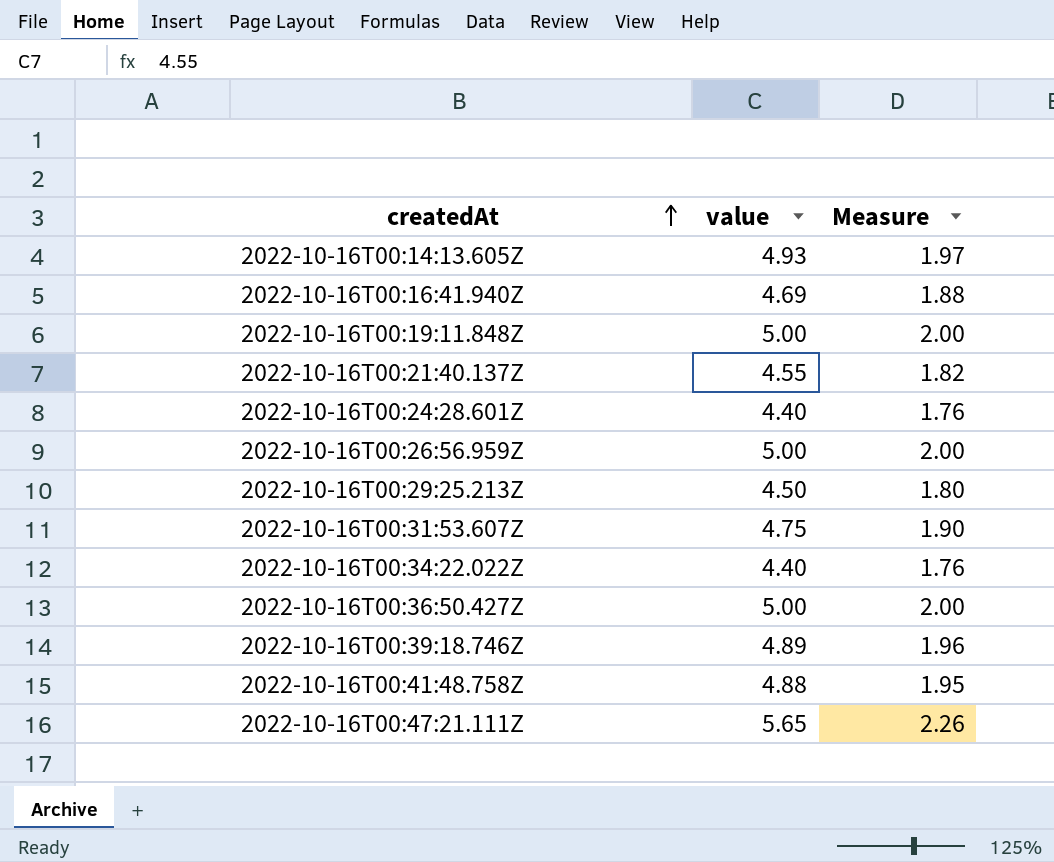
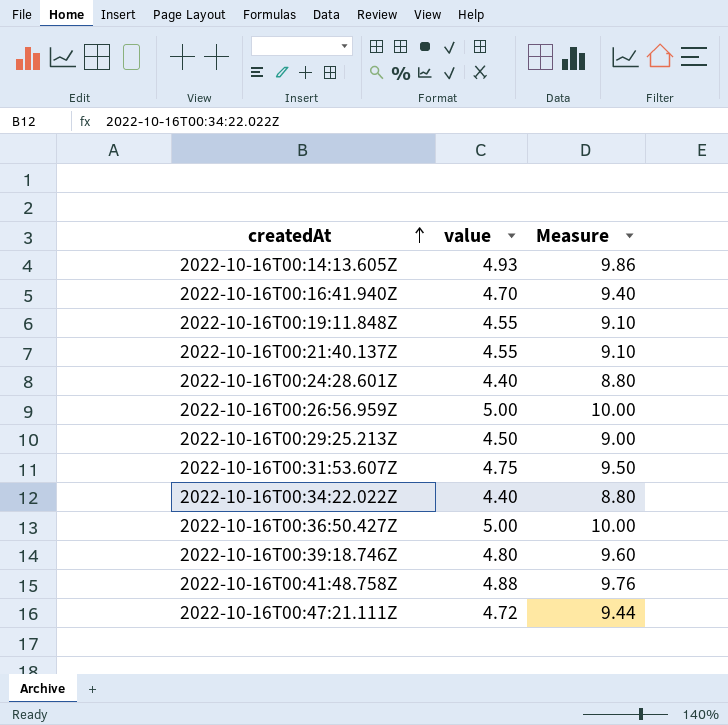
column Measure | formula: [value] * 0.4 -> [value] * 2
2022-10-16T00:16:41.940Z | value: 4.69 -> 4.70
2022-10-16T00:19:11.848Z | value: 5.00 -> 4.55
2022-10-16T00:39:18.746Z | value: 4.89 -> 4.80
2022-10-16T00:47:21.111Z | value: 5.65 -> 4.72

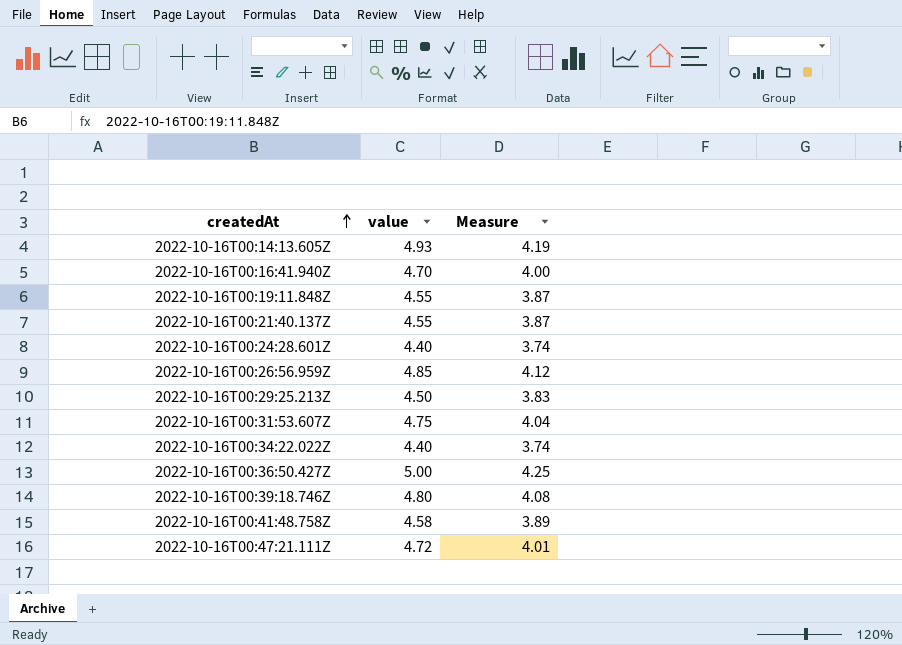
column Measure | formula: [value] * 2 -> [value] * 0.85
2022-10-16T00:26:56.959Z | value: 5.00 -> 4.85
2022-10-16T00:41:48.758Z | value: 4.88 -> 4.58

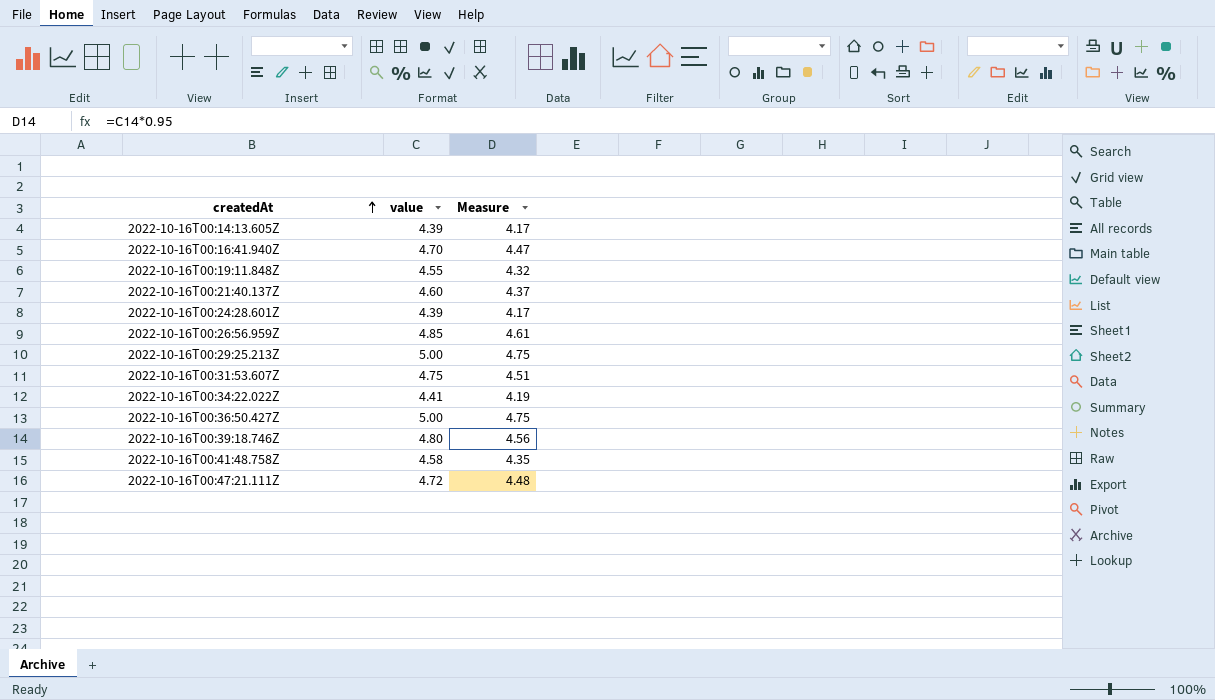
column Measure | formula: [value] * 0.85 -> [value] * 0.95
2022-10-16T00:14:13.605Z | value: 4.93 -> 4.39
2022-10-16T00:21:40.137Z | value: 4.55 -> 4.60
2022-10-16T00:24:28.601Z | value: 4.40 -> 4.39
2022-10-16T00:29:25.213Z | value: 4.50 -> 5.00
2022-10-16T00:34:22.022Z | value: 4.40 -> 4.41

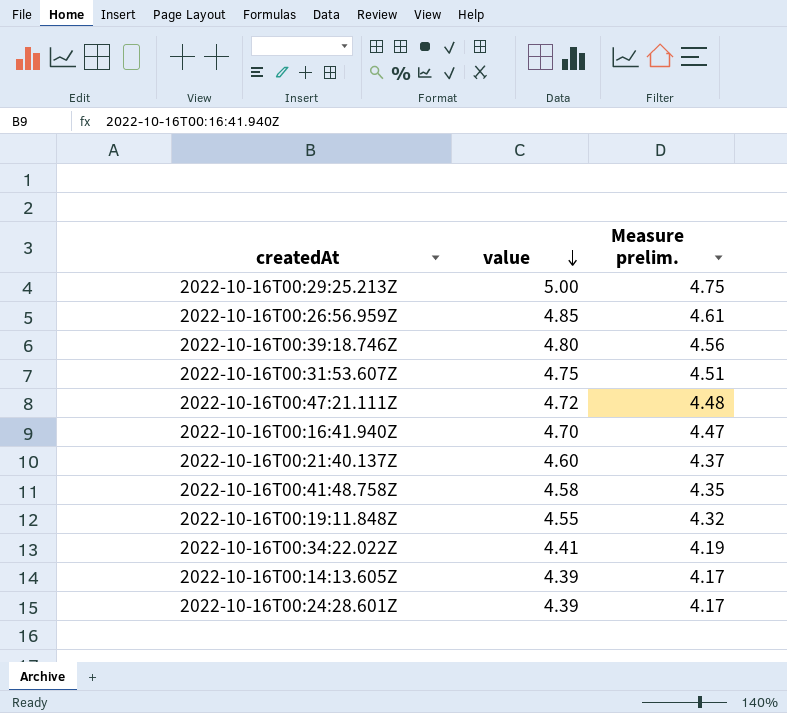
row order: createdAt ascending -> value descending
column name: Measure -> Measure prelim.
row 2022-10-16T00:36:50.427Z: 5.00 | 4.75 -> none

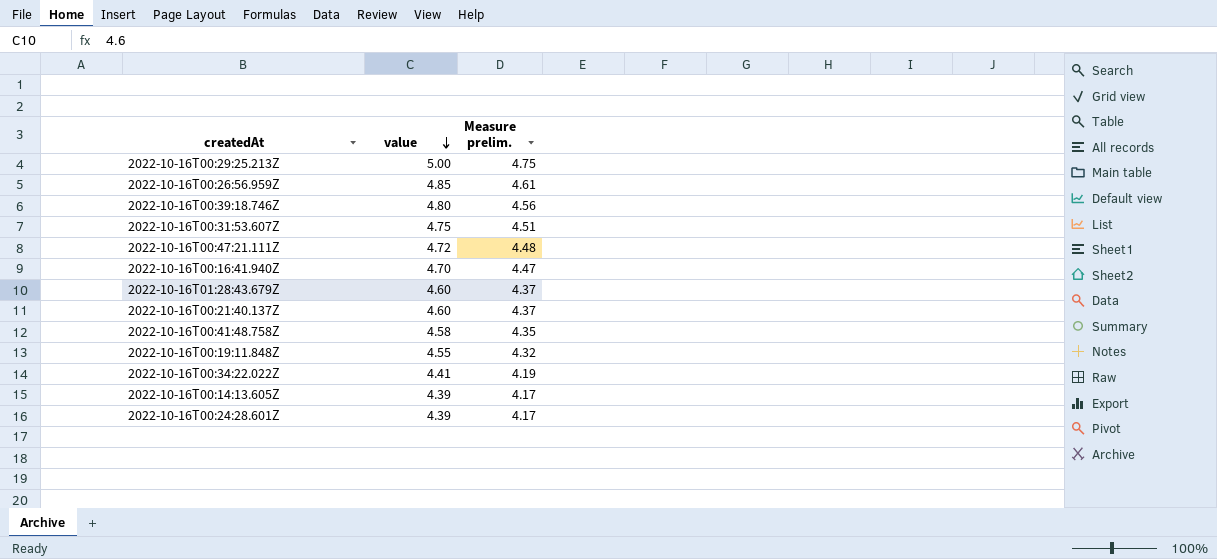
row 2022-10-16T01:28:43.679Z: none -> 4.60 | 4.37

